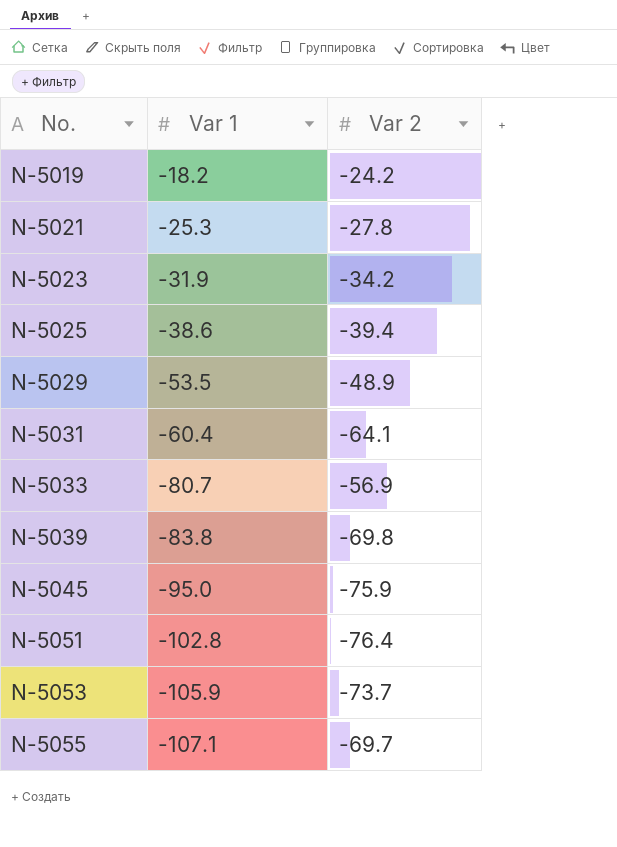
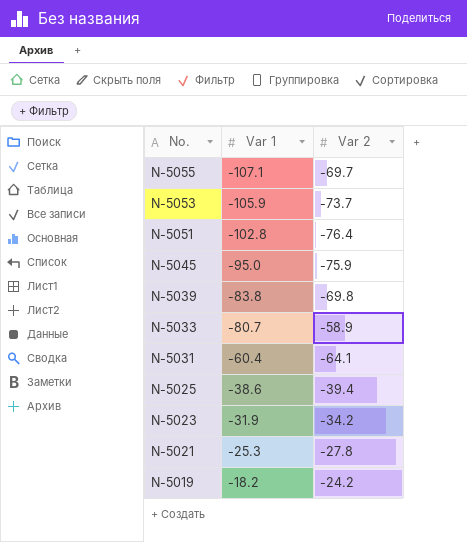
row order: No. ascending -> No. descending
row N-5029: -53.5 | -48.9 -> none
N-5033 | Var 2: -56.9 -> -58.9

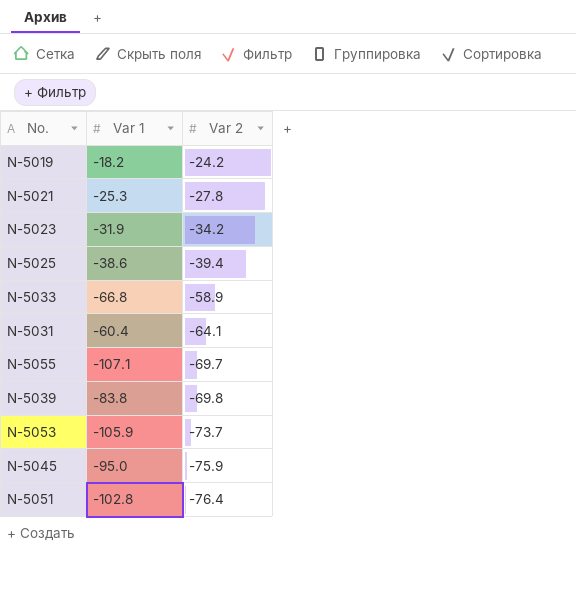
row order: No. descending -> Var 2 descending
N-5033 | Var 1: -80.7 -> -66.8

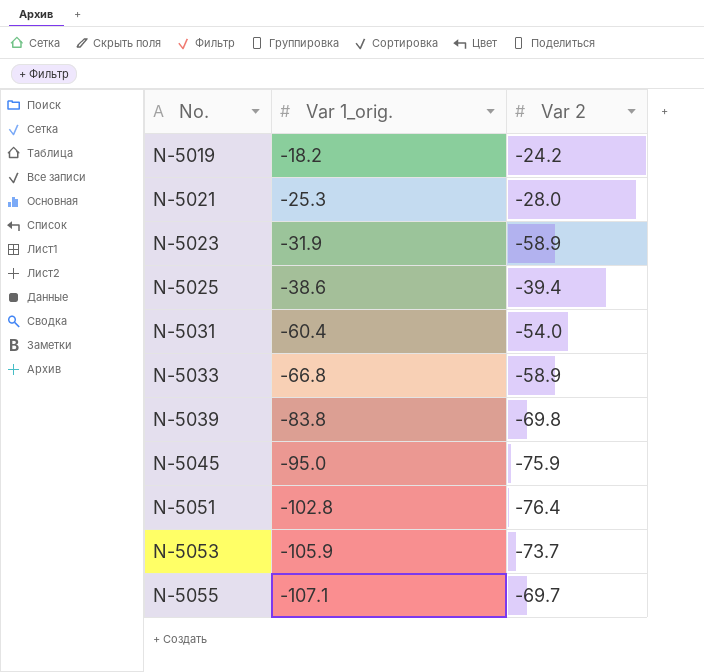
row order: Var 2 descending -> No. ascending
column name: Var 1 -> Var 1_orig.
N-5021 | Var 2: -27.8 -> -28.0
N-5023 | Var 2: -34.2 -> -58.9
N-5031 | Var 2: -64.1 -> -54.0

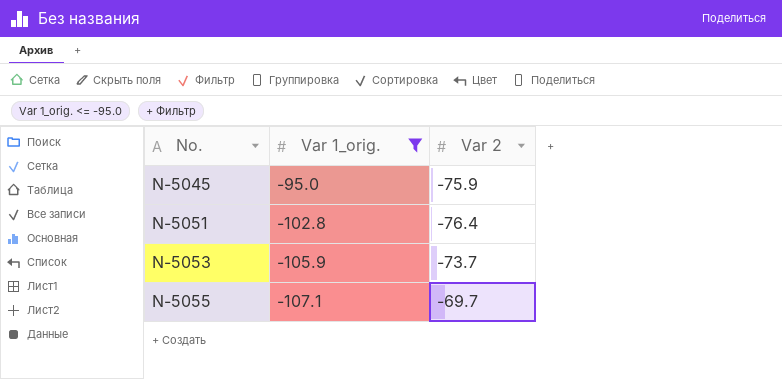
filter: none -> Var 1_orig. <= -95.0

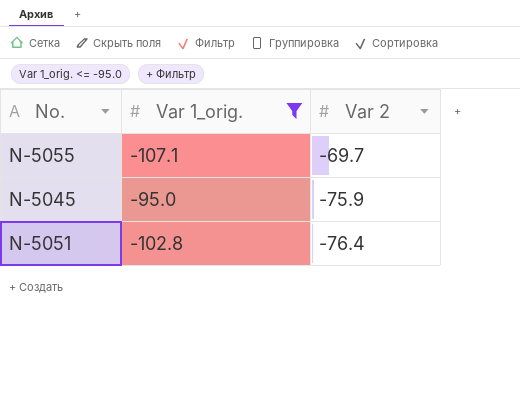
row order: No. ascending -> Var 2 descending
row N-5053: -105.9 | -73.7 -> none

